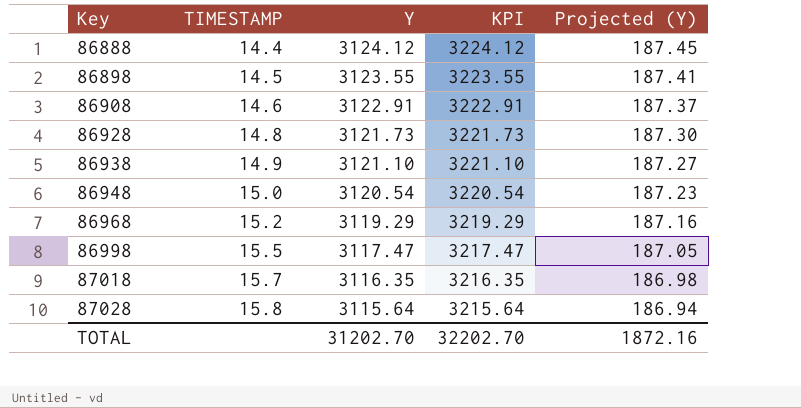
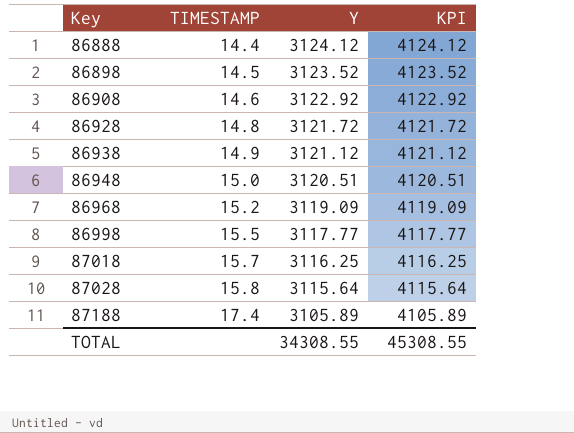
column Projected (Y) | formula: [Y] * 0.06 -> none
column KPI | formula: [Y] + 100 -> [Y] + 1000
86898 | Y: 3123.55 -> 3123.52
86908 | Y: 3122.91 -> 3122.92
86928 | Y: 3121.73 -> 3121.72
86938 | Y: 3121.10 -> 3121.12
86948 | Y: 3120.54 -> 3120.51
86968 | Y: 3119.29 -> 3119.09
86998 | Y: 3117.47 -> 3117.77
87018 | Y: 3116.35 -> 3116.25
row 87188: none -> 17.4 | 3105.89 | 4105.89
TOTAL | Y: 31202.70 -> 34308.55
TOTAL | KPI: 32202.70 -> 45308.55

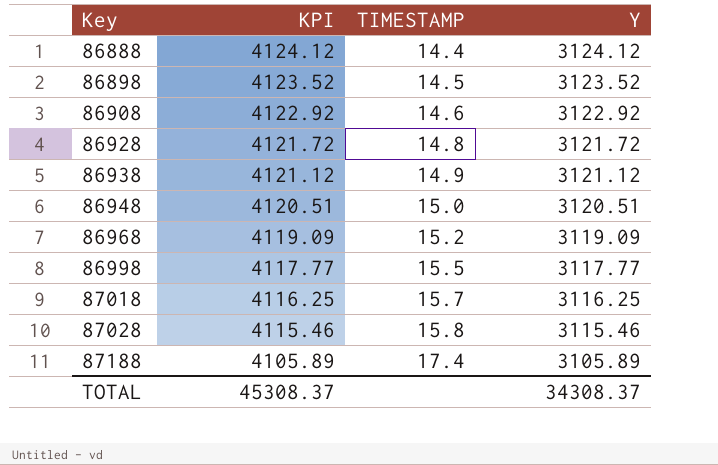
column KPI | position: 4 -> 2
87028 | KPI: 4115.64 -> 4115.46
87028 | Y: 3115.64 -> 3115.46
TOTAL | KPI: 45308.55 -> 45308.37
TOTAL | Y: 34308.55 -> 34308.37

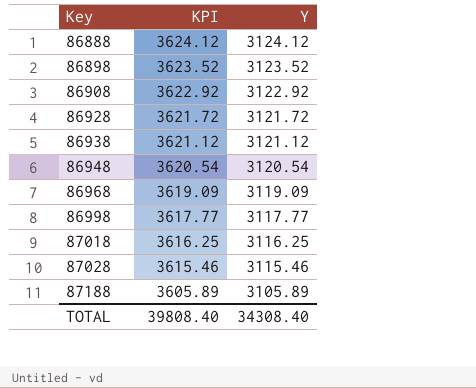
column TIMESTAMP | position: 3 -> none
column KPI | formula: [Y] + 1000 -> [Y] + 500
86948 | Y: 3120.51 -> 3120.54
TOTAL | KPI: 45308.37 -> 39808.40
TOTAL | Y: 34308.37 -> 34308.40

